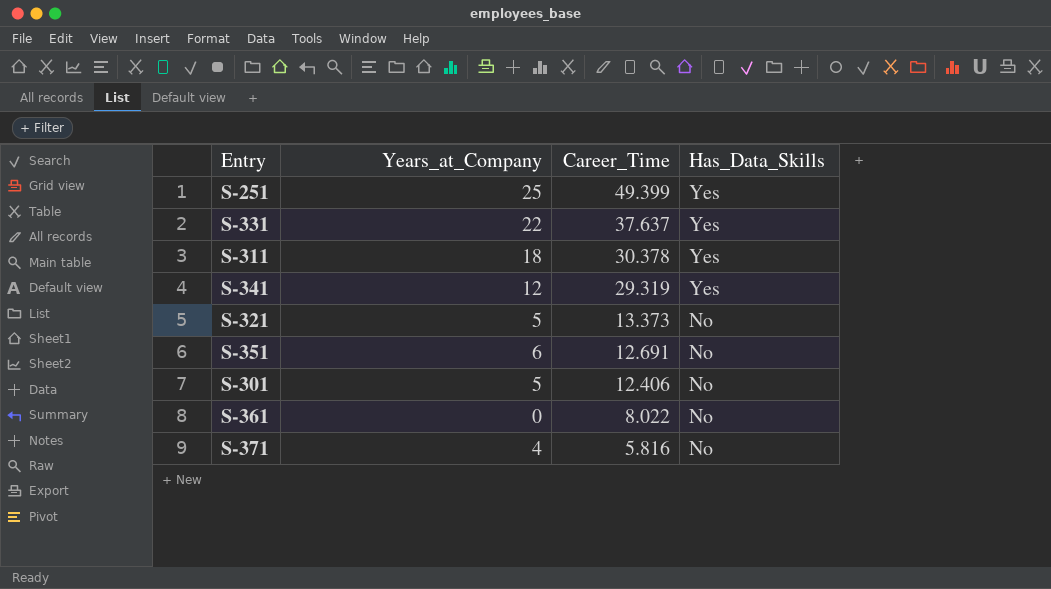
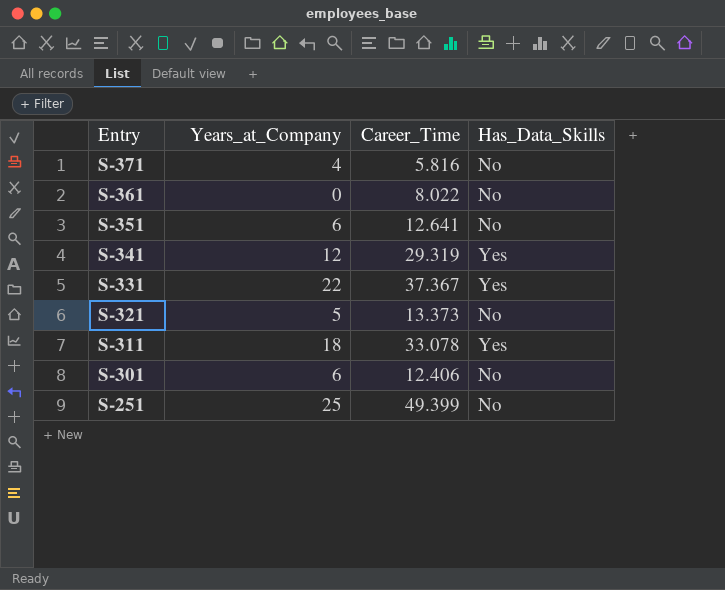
row order: Career_Time descending -> Entry descending
S-351 | Career_Time: 12.691 -> 12.641
S-331 | Career_Time: 37.637 -> 37.367
S-311 | Career_Time: 30.378 -> 33.078
S-301 | Years_at_Company: 5 -> 6
S-251 | Has_Data_Skills: Yes -> No

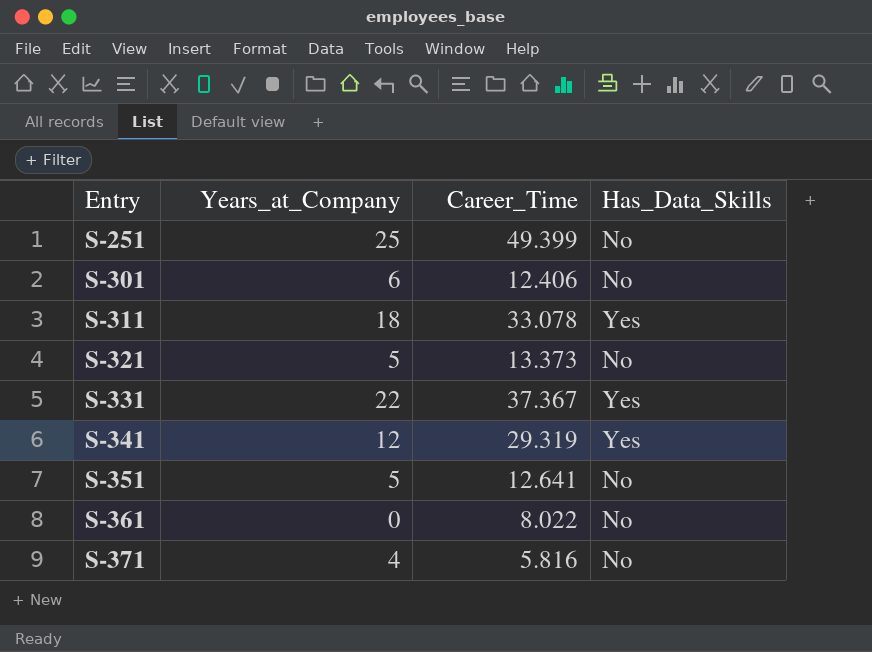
row order: Entry descending -> Entry ascending
S-351 | Years_at_Company: 6 -> 5

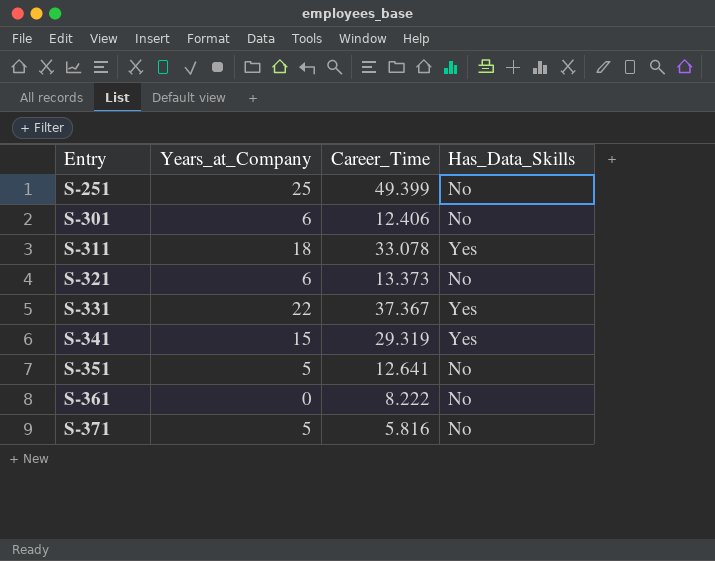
S-321 | Years_at_Company: 5 -> 6
S-341 | Years_at_Company: 12 -> 15
S-361 | Career_Time: 8.022 -> 8.222
S-371 | Years_at_Company: 4 -> 5

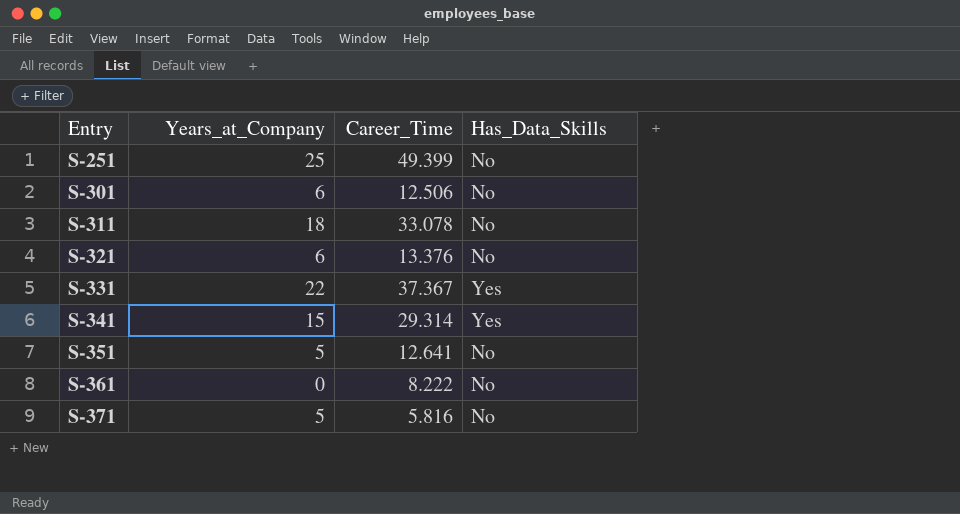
S-301 | Career_Time: 12.406 -> 12.506
S-311 | Has_Data_Skills: Yes -> No
S-321 | Career_Time: 13.373 -> 13.376
S-341 | Career_Time: 29.319 -> 29.314

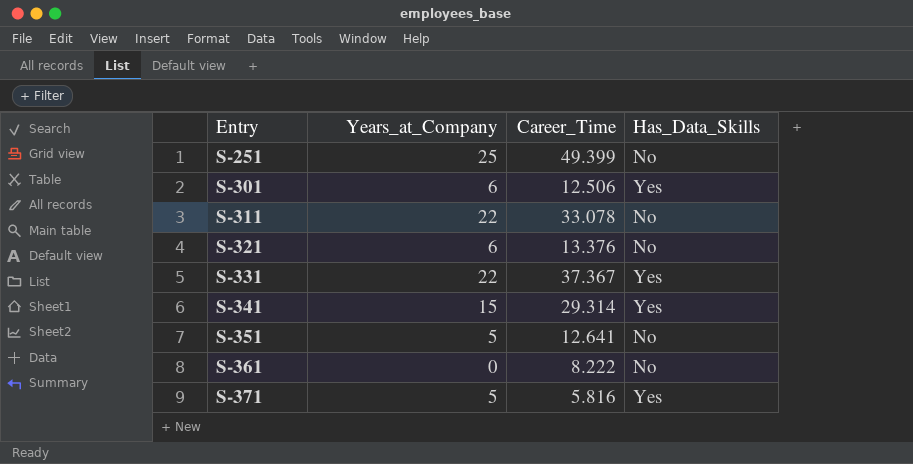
S-301 | Has_Data_Skills: No -> Yes
S-311 | Years_at_Company: 18 -> 22
S-371 | Has_Data_Skills: No -> Yes

